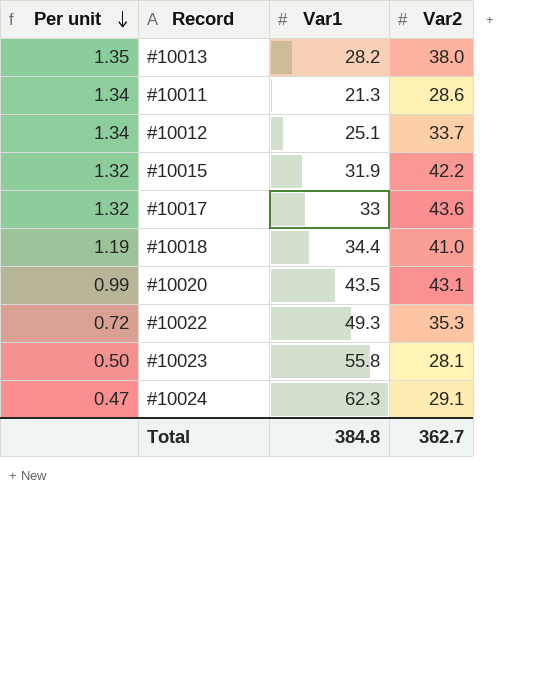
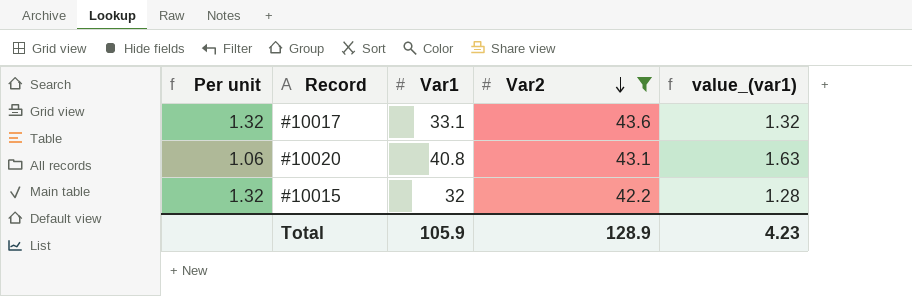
filter: none -> Var2 >= 42.2
row order: Per unit descending -> Var2 descending
column value_(var1) | formula: none -> [Var1] * 0.04
#10017 | Var1: 33 -> 33.1
#10020 | Per unit: 0.99 -> 1.06
#10020 | Var1: 43.5 -> 40.8
#10015 | Var1: 31.9 -> 32
Total | Var1: 384.8 -> 105.9
Total | Var2: 362.7 -> 128.9

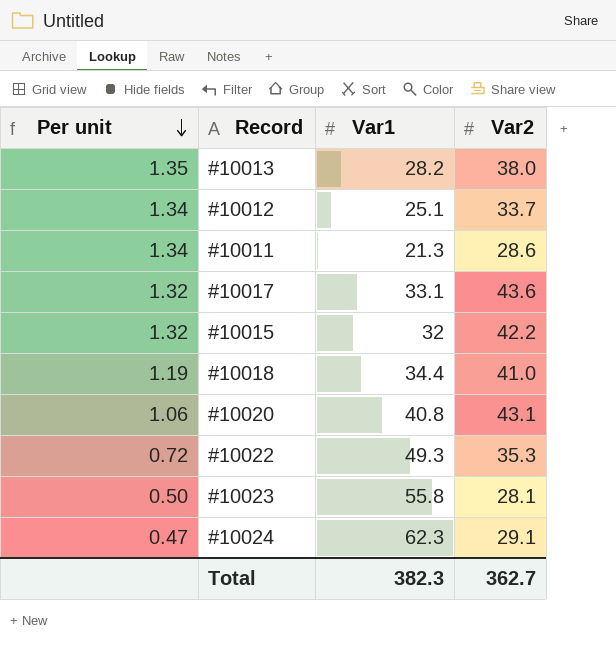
filter: Var2 >= 42.2 -> none
row order: Var2 descending -> Per unit descending
column value_(var1) | formula: [Var1] * 0.04 -> none
Total | Var1: 105.9 -> 382.3
Total | Var2: 128.9 -> 362.7

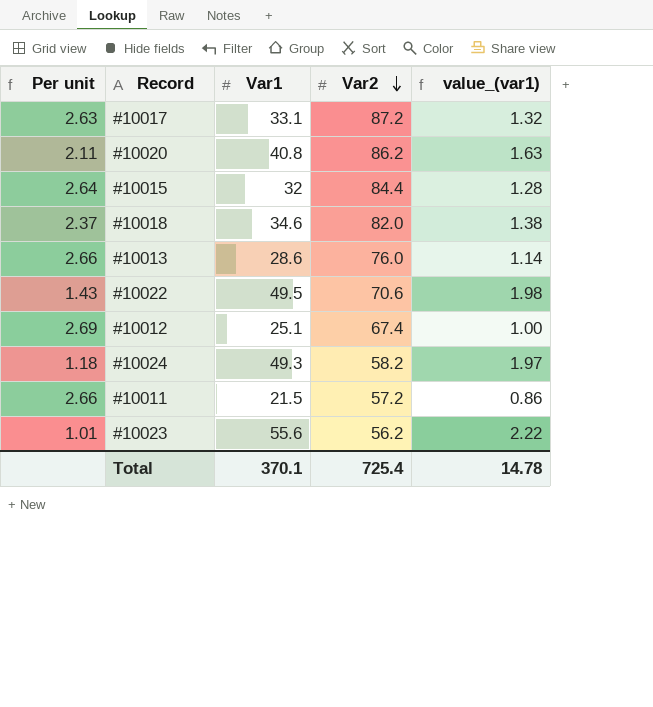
row order: Per unit descending -> Var2 descending
column value_(var1) | formula: none -> [Var1] * 0.04
#10017 | Per unit: 1.32 -> 2.63
#10017 | Var2: 43.6 -> 87.2
#10020 | Per unit: 1.06 -> 2.11
#10020 | Var2: 43.1 -> 86.2
#10015 | Per unit: 1.32 -> 2.64
#10015 | Var2: 42.2 -> 84.4
#10018 | Per unit: 1.19 -> 2.37
#10018 | Var1: 34.4 -> 34.6
#10018 | Var2: 41.0 -> 82.0
#10013 | Per unit: 1.35 -> 2.66
#10013 | Var1: 28.2 -> 28.6
#10013 | Var2: 38.0 -> 76.0
#10022 | Per unit: 0.72 -> 1.43
#10022 | Var1: 49.3 -> 49.5
#10022 | Var2: 35.3 -> 70.6
#10012 | Per unit: 1.34 -> 2.69
#10012 | Var2: 33.7 -> 67.4
#10024 | Per unit: 0.47 -> 1.18
#10024 | Var1: 62.3 -> 49.3
#10024 | Var2: 29.1 -> 58.2
#10011 | Per unit: 1.34 -> 2.66
#10011 | Var1: 21.3 -> 21.5
#10011 | Var2: 28.6 -> 57.2
#10023 | Per unit: 0.50 -> 1.01
#10023 | Var1: 55.8 -> 55.6
#10023 | Var2: 28.1 -> 56.2
Total | Var1: 382.3 -> 370.1
Total | Var2: 362.7 -> 725.4

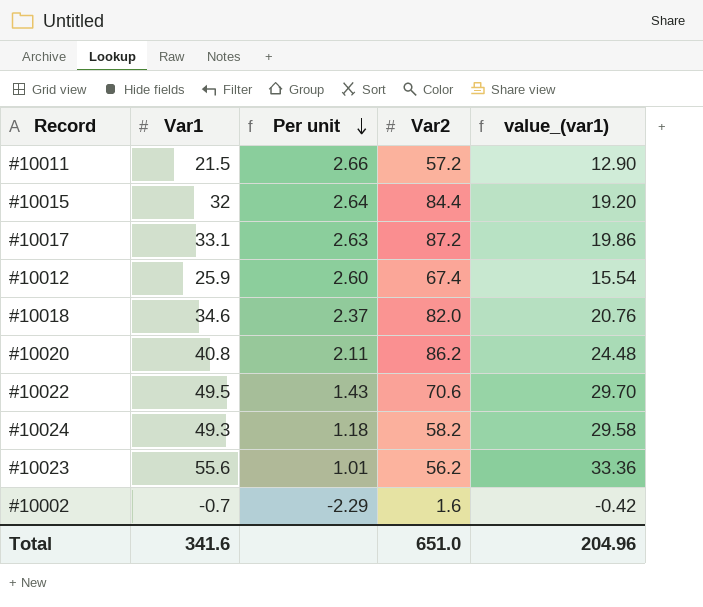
row order: Var2 descending -> Per unit descending
column Per unit | position: 1 -> 3
column value_(var1) | formula: [Var1] * 0.04 -> [Var1] * 0.6
row #10013: 2.66 | 28.6 | 76.0 | 1.14 -> none
#10012 | Var1: 25.1 -> 25.9
#10012 | Per unit: 2.69 -> 2.60
row #10002: none -> -0.7 | -2.29 | 1.6 | -0.42
Total | Var1: 370.1 -> 341.6
Total | Var2: 725.4 -> 651.0
Total | value_(var1): 14.78 -> 204.96

